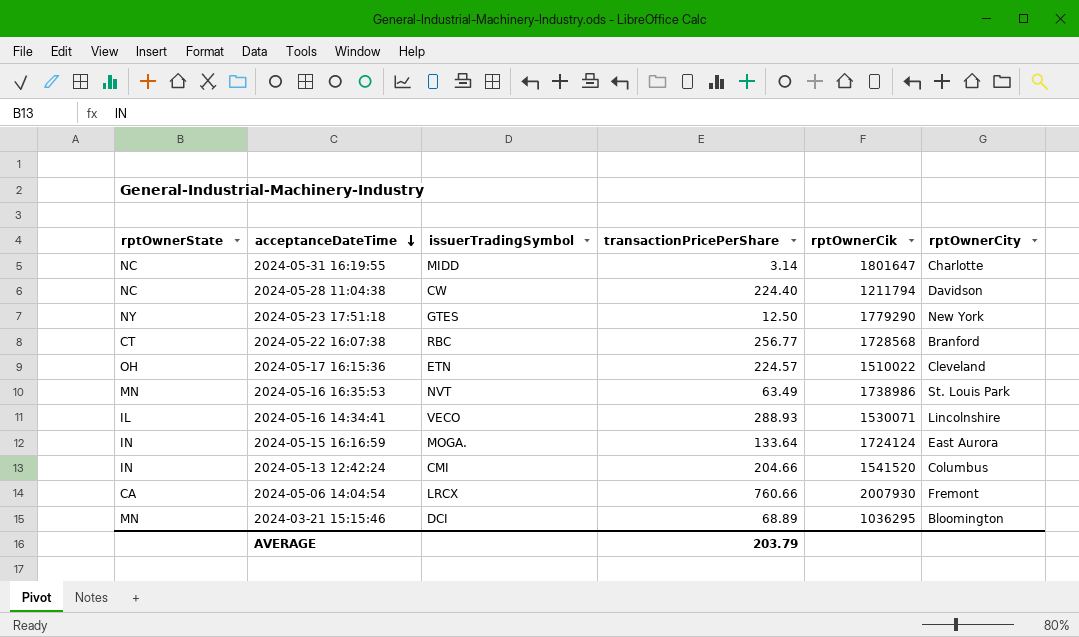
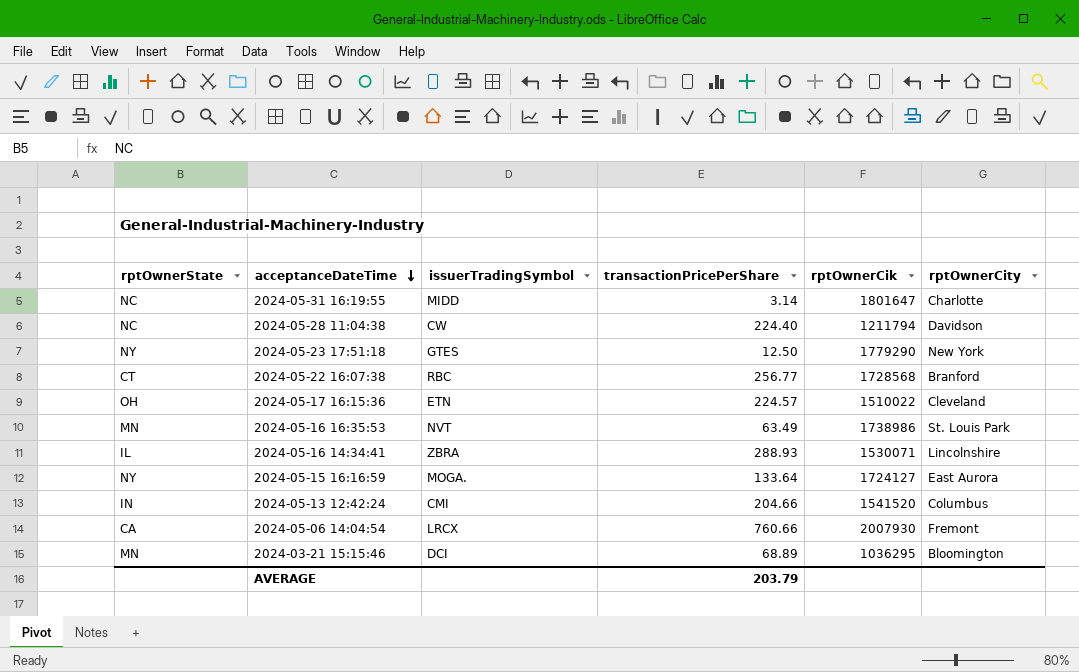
2024-05-16 14:34:41 | issuerTradingSymbol: VECO -> ZBRA
2024-05-15 16:16:59 | rptOwnerState: IN -> NY
2024-05-15 16:16:59 | rptOwnerCik: 1724124 -> 1724127

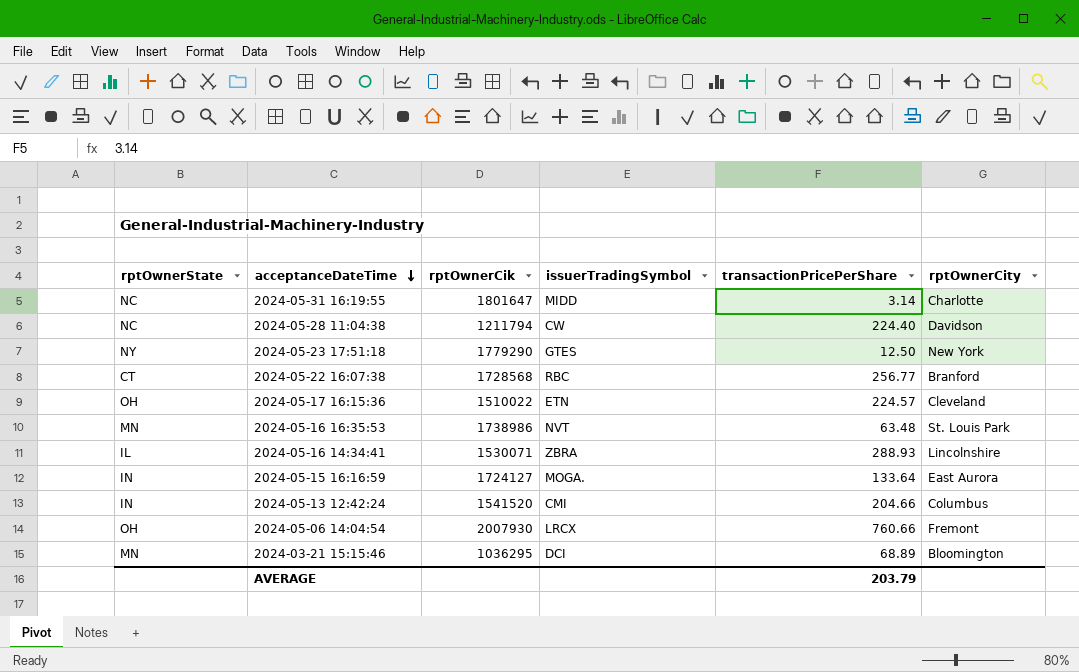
column rptOwnerCik | position: 5 -> 3
2024-05-16 16:35:53 | transactionPricePerShare: 63.49 -> 63.48
2024-05-15 16:16:59 | rptOwnerState: NY -> IN
2024-05-06 14:04:54 | rptOwnerState: CA -> OH

